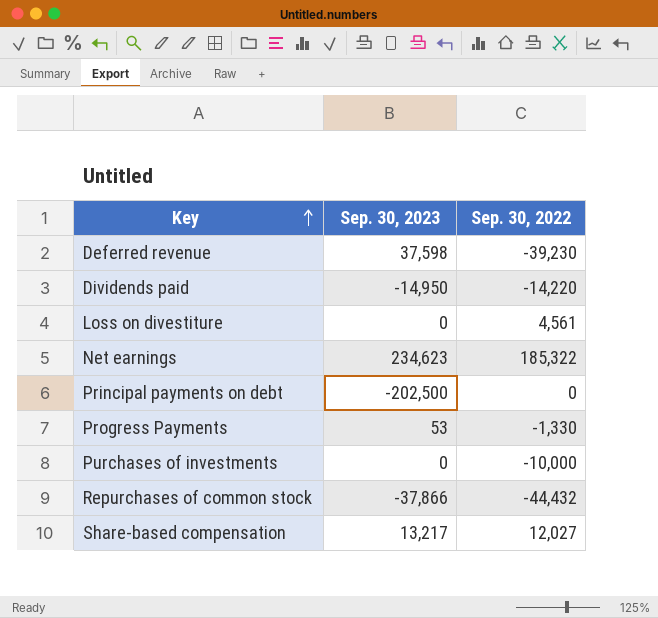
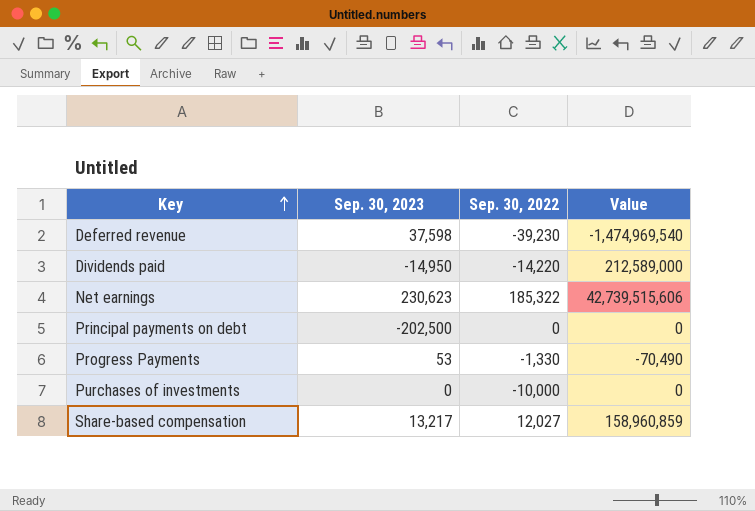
column Value | formula: none -> [Sep. 30, 2023] * [Sep. 30, 2022]
row Loss on divestiture: 0 | 4,561 -> none
row Repurchases of common stock: -37,866 | -44,432 -> none
Net earnings | Sep. 30, 2023: 234,623 -> 230,623

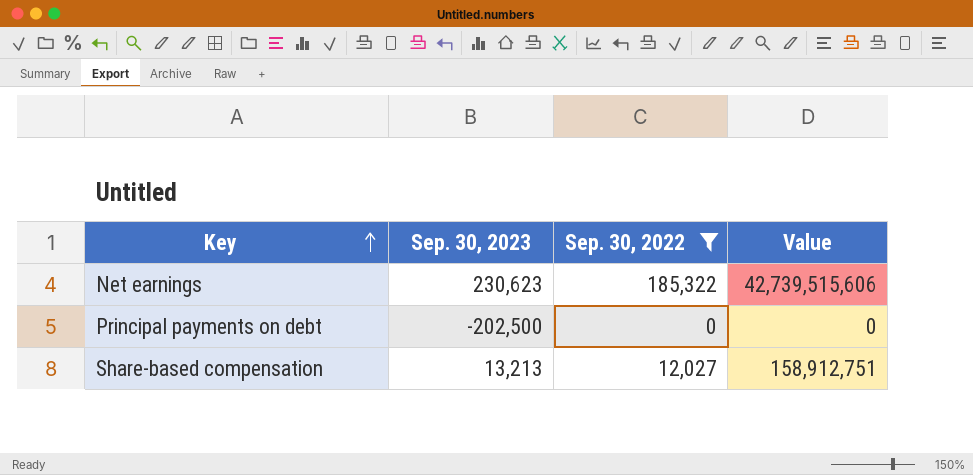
filter: none -> Sep. 30, 2022 >= 0
Share-based compensation | Sep. 30, 2023: 13,217 -> 13,213
Share-based compensation | Value: 158,960,859 -> 158,912,751

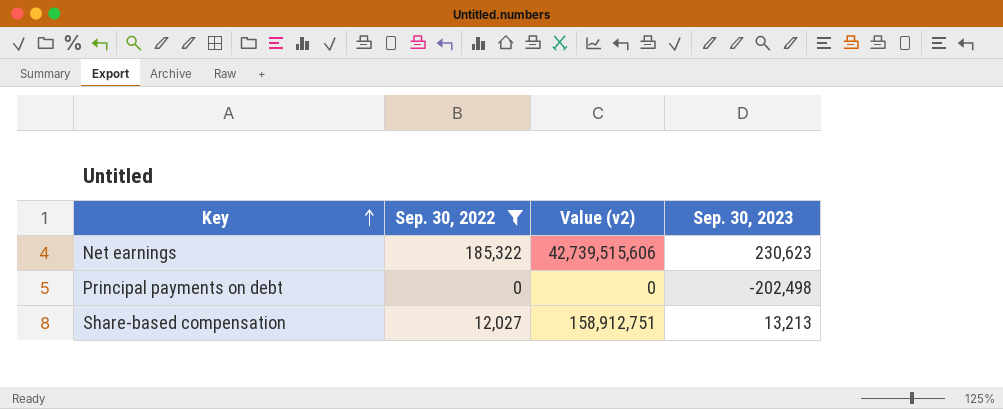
column name: Value -> Value (v2)
column Sep. 30, 2023 | position: 2 -> 4
Principal payments on debt | Sep. 30, 2023: -202,500 -> -202,498

